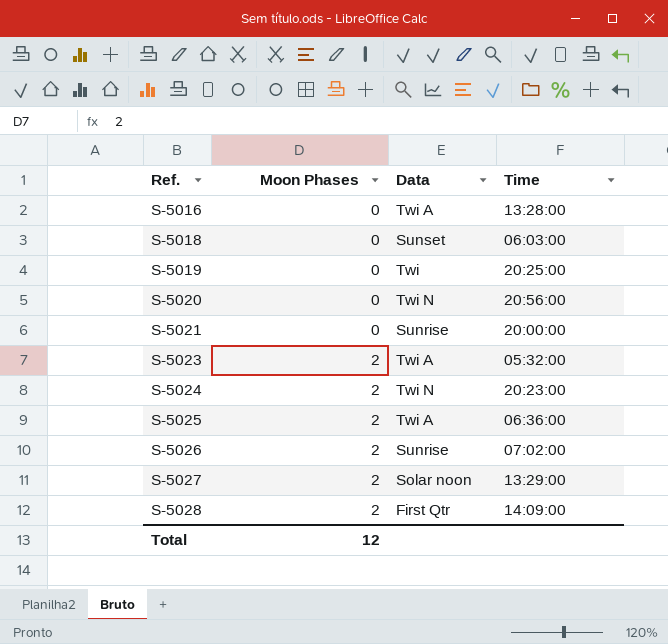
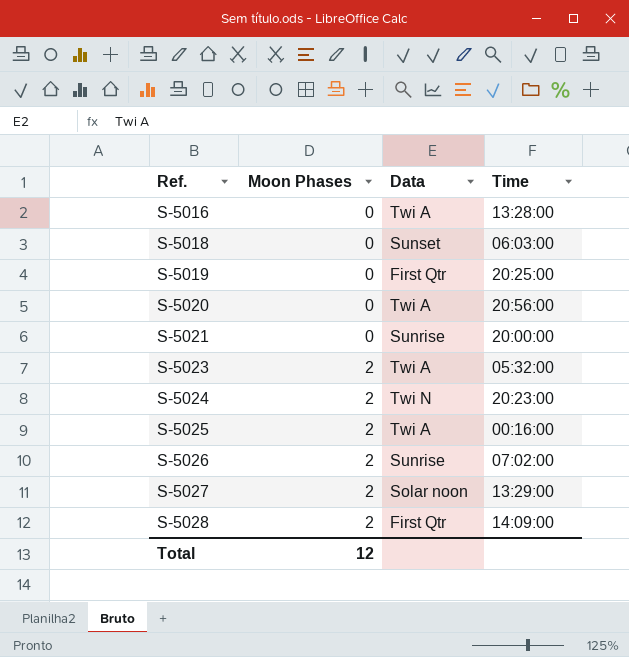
S-5019 | Data: Twi -> First Qtr
S-5020 | Data: Twi N -> Twi A
S-5025 | Time: 06:36:00 -> 00:16:00

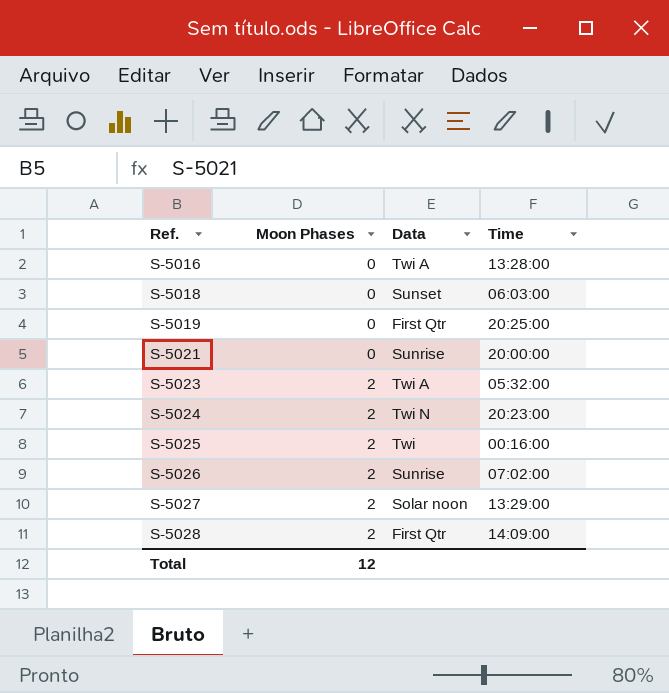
row S-5020: 0 | Twi A | 20:56:00 -> none
S-5025 | Data: Twi A -> Twi

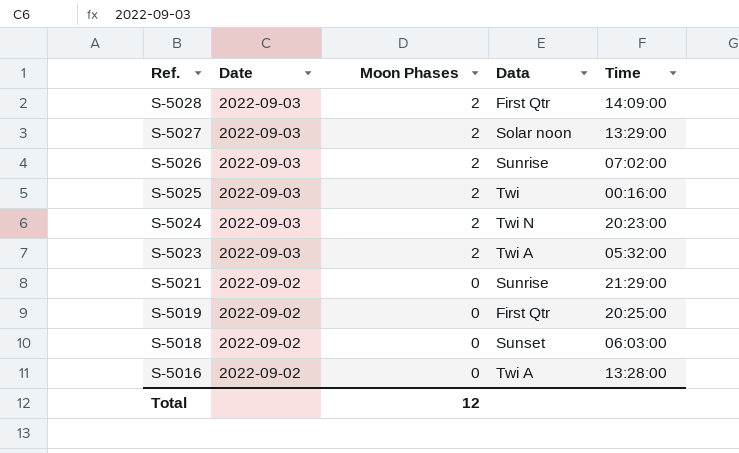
row order: Ref. ascending -> Ref. descending
column Date | position: none -> 2
S-5021 | Time: 20:00:00 -> 21:29:00

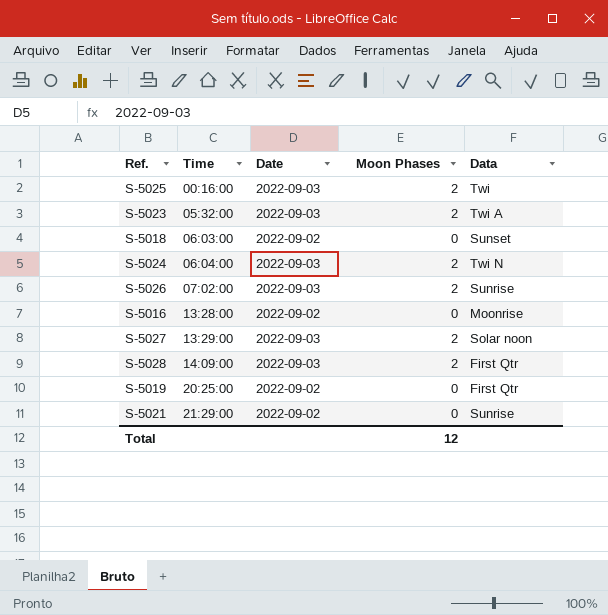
row order: Ref. descending -> Time ascending
column Time | position: 5 -> 2
S-5024 | Time: 20:23:00 -> 06:04:00
S-5016 | Data: Twi A -> Moonrise

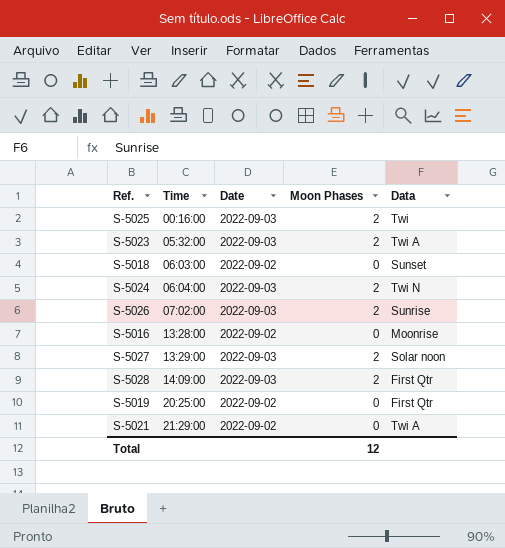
S-5021 | Data: Sunrise -> Twi A

